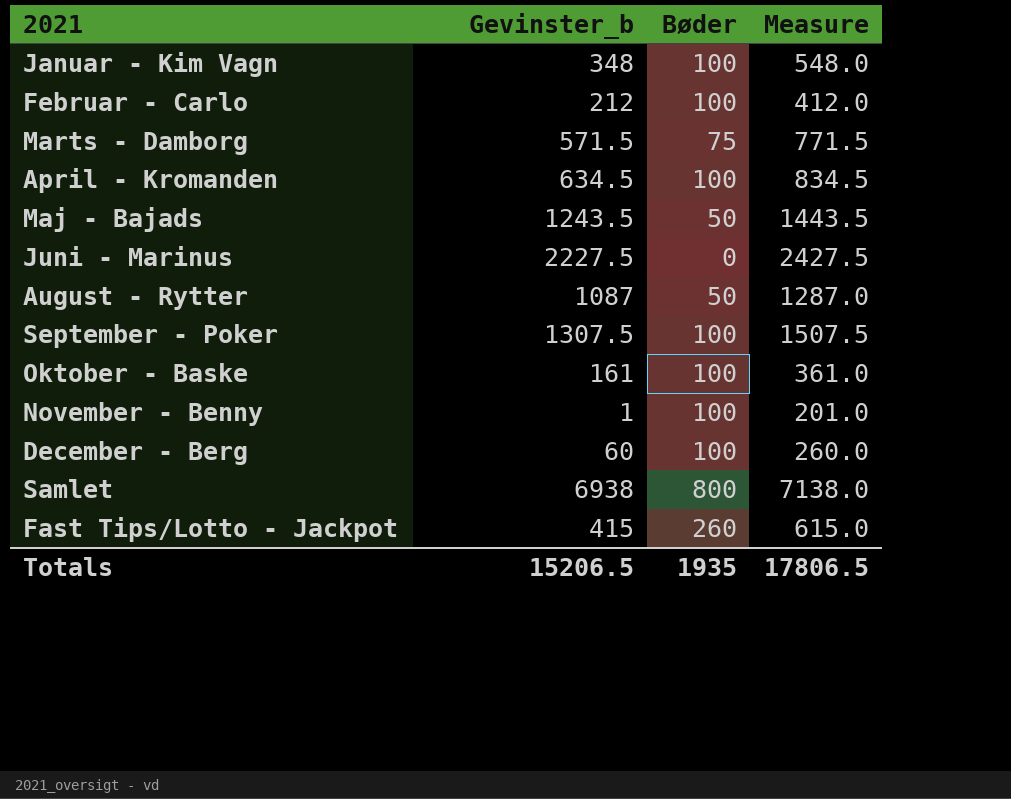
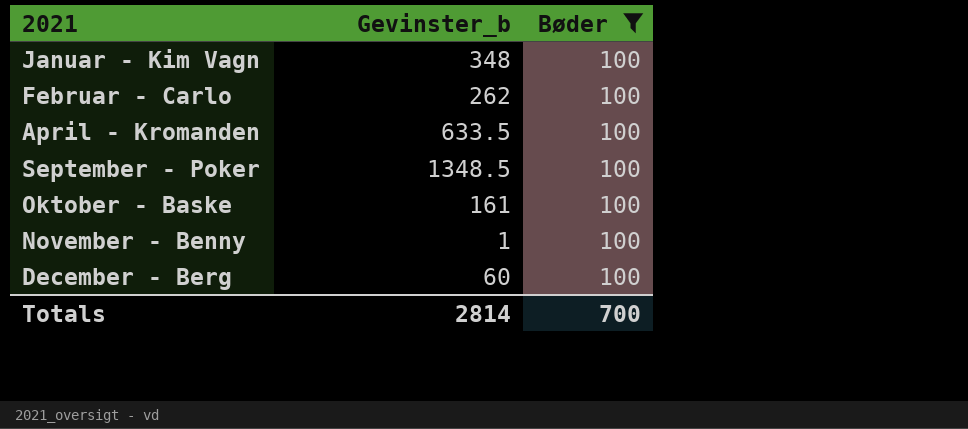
filter: none -> Bøder = 100
column Measure | formula: [Gevinster_b] + 200 -> none
Februar - Carlo | Gevinster_b: 212 -> 262
April - Kromanden | Gevinster_b: 634.5 -> 633.5
September - Poker | Gevinster_b: 1307.5 -> 1348.5
Totals | Gevinster_b: 15206.5 -> 2814
Totals | Bøder: 1935 -> 700

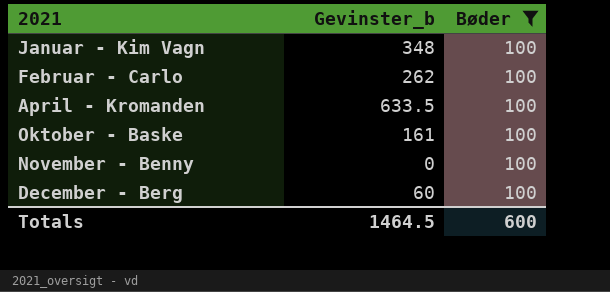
row September - Poker: 1348.5 | 100 -> none
November - Benny | Gevinster_b: 1 -> 0
Totals | Gevinster_b: 2814 -> 1464.5
Totals | Bøder: 700 -> 600

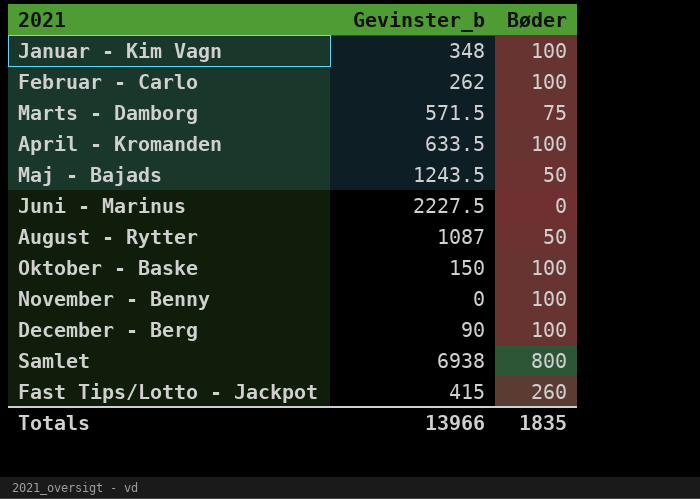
filter: Bøder = 100 -> none
Oktober - Baske | Gevinster_b: 161 -> 150
December - Berg | Gevinster_b: 60 -> 90
Totals | Gevinster_b: 1464.5 -> 13966
Totals | Bøder: 600 -> 1835

